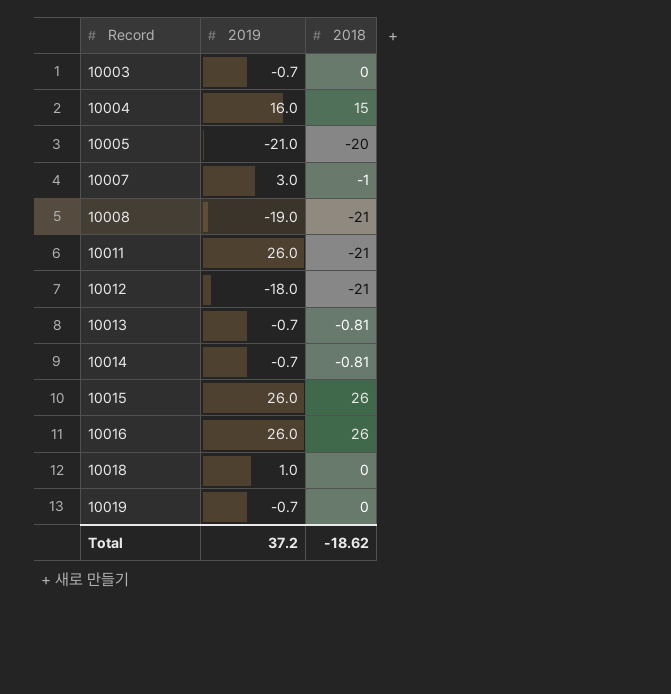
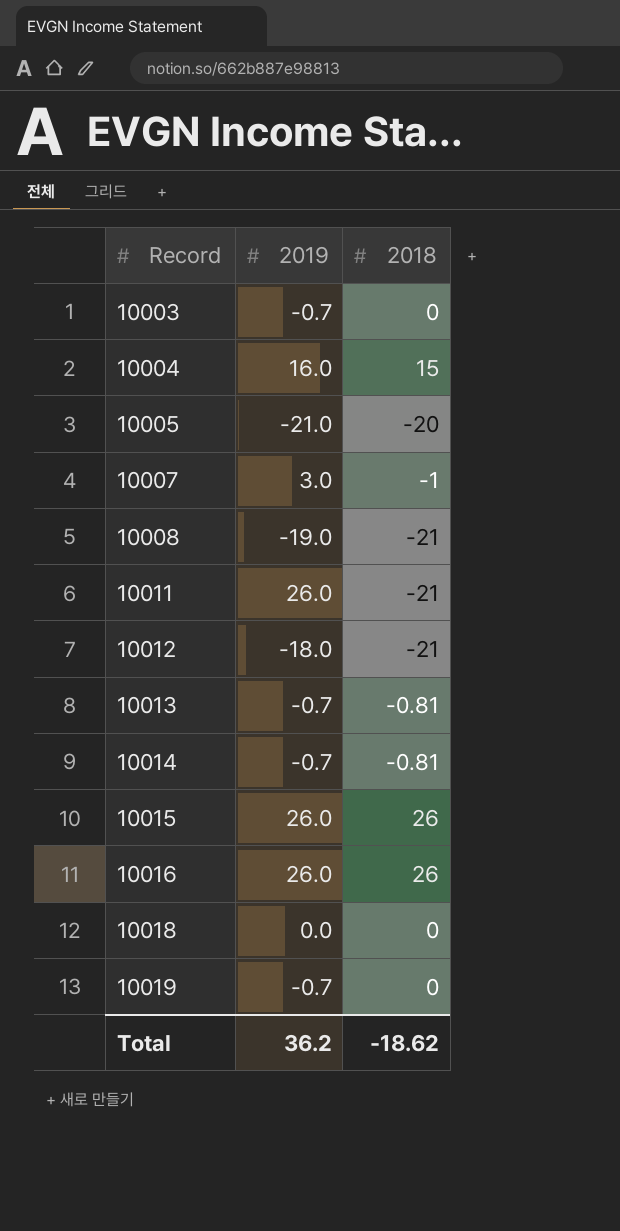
10018 | 2019: 1.0 -> 0.0
Total | 2019: 37.2 -> 36.2

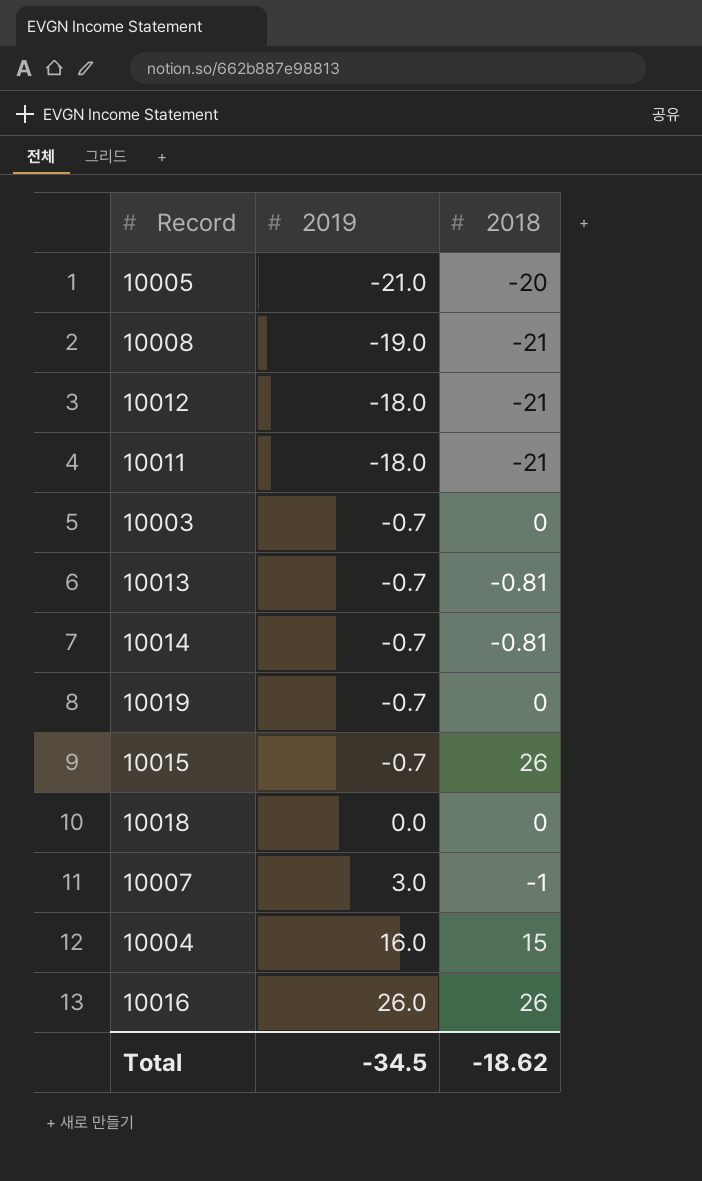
row order: Record ascending -> 2019 ascending
10011 | 2019: 26.0 -> -18.0
10015 | 2019: 26.0 -> -0.7
Total | 2019: 36.2 -> -34.5

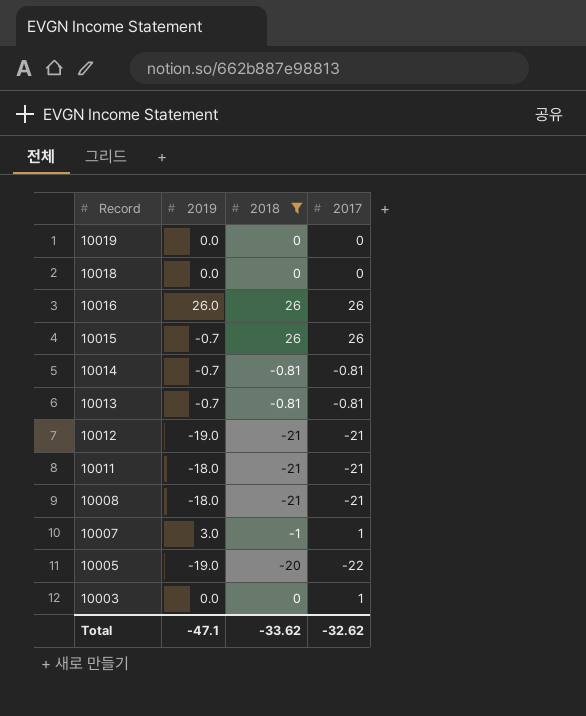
filter: none -> 2018 != 15
row order: 2019 ascending -> Record descending
column 2017 | position: none -> 4
10019 | 2019: -0.7 -> 0.0
10012 | 2019: -18.0 -> -19.0
10008 | 2019: -19.0 -> -18.0
10005 | 2019: -21.0 -> -19.0
10003 | 2019: -0.7 -> 0.0
Total | 2019: -34.5 -> -47.1
Total | 2018: -18.62 -> -33.62

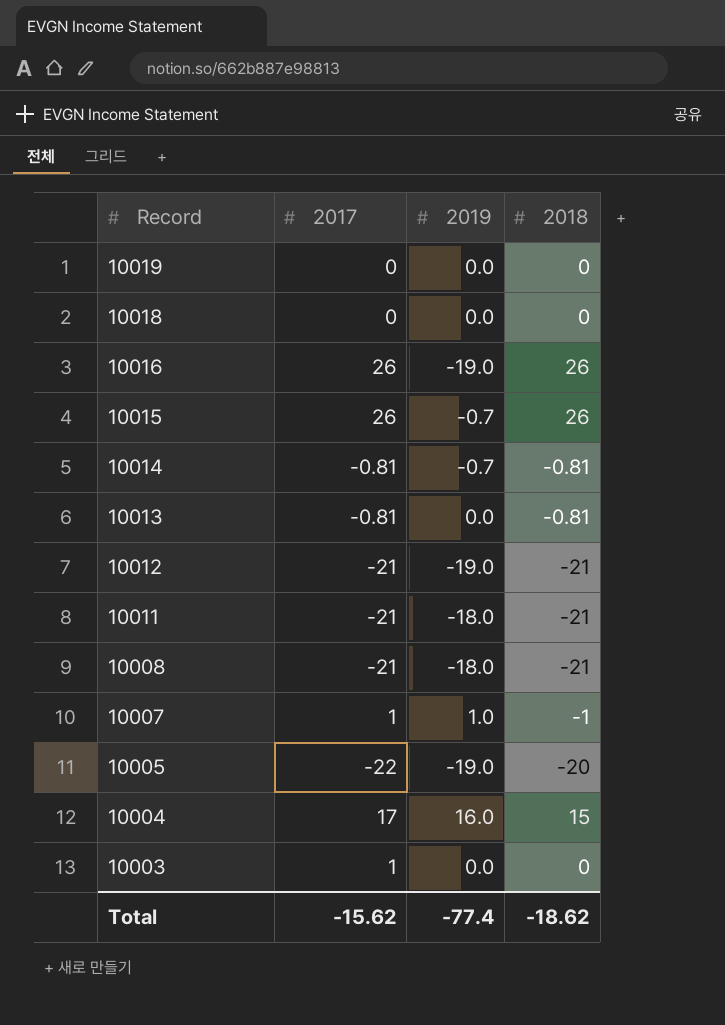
filter: 2018 != 15 -> none
column 2017 | position: 4 -> 2
10016 | 2019: 26.0 -> -19.0
10013 | 2019: -0.7 -> 0.0
10007 | 2019: 3.0 -> 1.0
Total | 2017: -32.62 -> -15.62
Total | 2019: -47.1 -> -77.4
Total | 2018: -33.62 -> -18.62

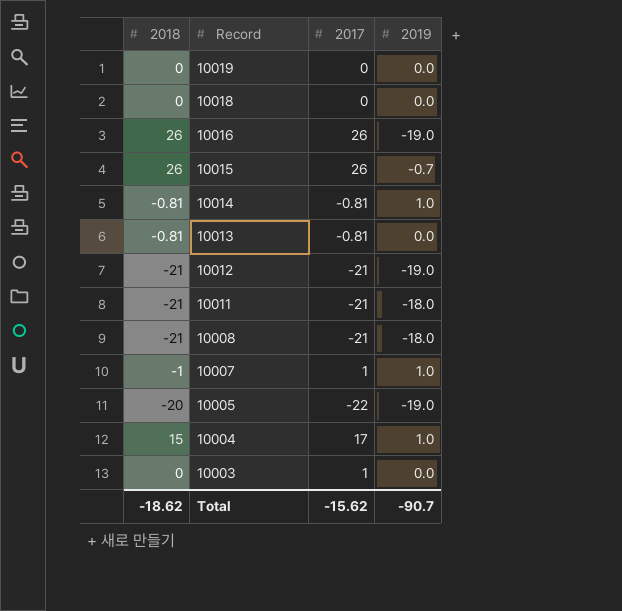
column 2018 | position: 4 -> 1
10014 | 2019: -0.7 -> 1.0
10004 | 2019: 16.0 -> 1.0
Total | 2019: -77.4 -> -90.7

